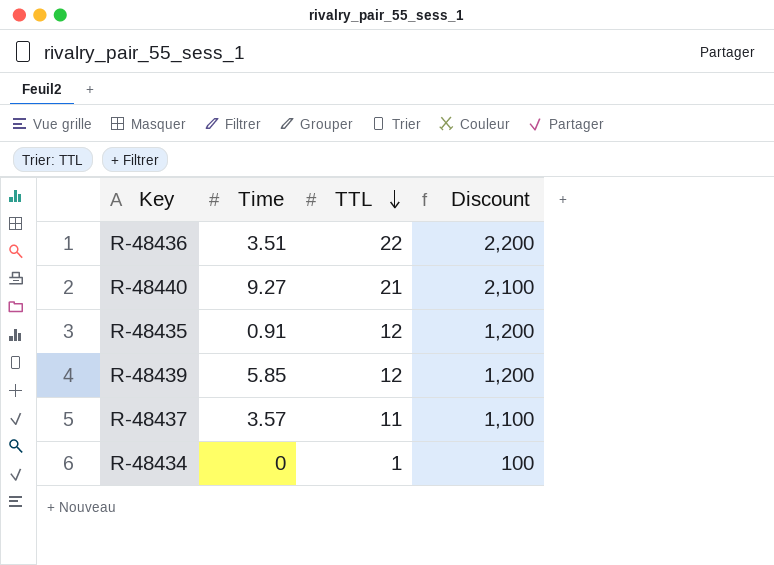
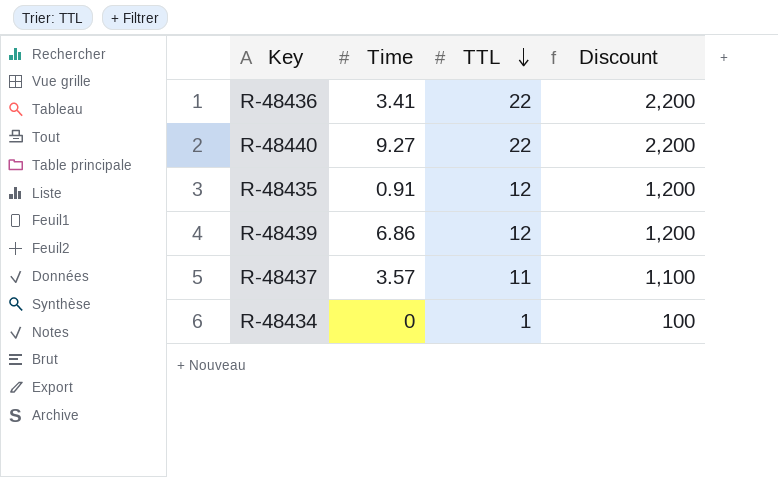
R-48436 | Time: 3.51 -> 3.41
R-48440 | TTL: 21 -> 22
R-48440 | Discount: 2,100 -> 2,200
R-48439 | Time: 5.85 -> 6.86

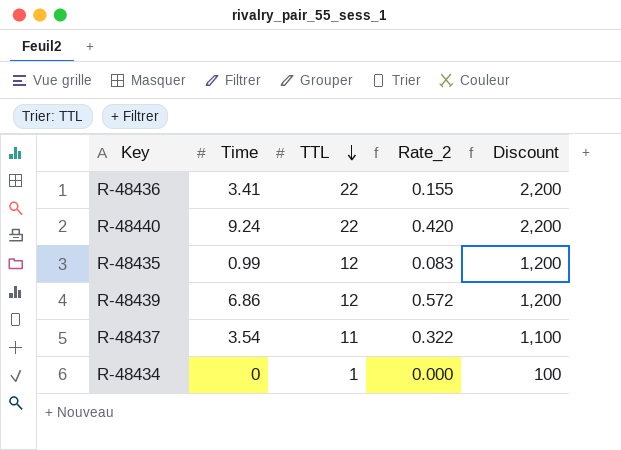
column Rate_2 | formula: none -> [Time] / [TTL]
R-48440 | Time: 9.27 -> 9.24
R-48435 | Time: 0.91 -> 0.99
R-48437 | Time: 3.57 -> 3.54

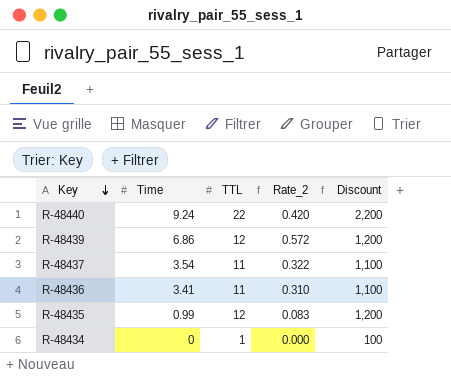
row order: TTL descending -> Key descending
R-48436 | TTL: 22 -> 11
R-48436 | Rate_2: 0.155 -> 0.310
R-48436 | Discount: 2,200 -> 1,100

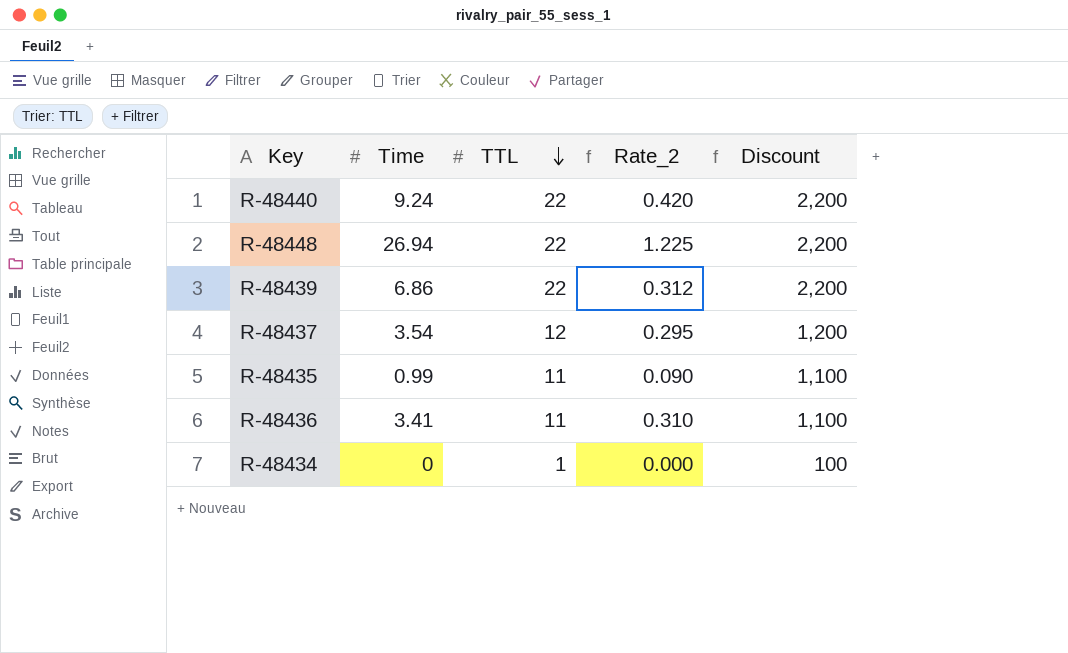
row order: Key descending -> TTL descending
row R-48448: none -> 26.94 | 22 | 1.225 | 2,200
R-48439 | TTL: 12 -> 22
R-48439 | Rate_2: 0.572 -> 0.312
R-48439 | Discount: 1,200 -> 2,200
R-48437 | TTL: 11 -> 12
R-48437 | Rate_2: 0.322 -> 0.295
R-48437 | Discount: 1,100 -> 1,200
R-48435 | TTL: 12 -> 11
R-48435 | Rate_2: 0.083 -> 0.090
R-48435 | Discount: 1,200 -> 1,100

